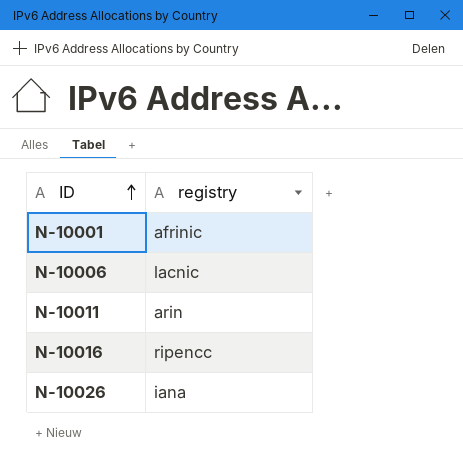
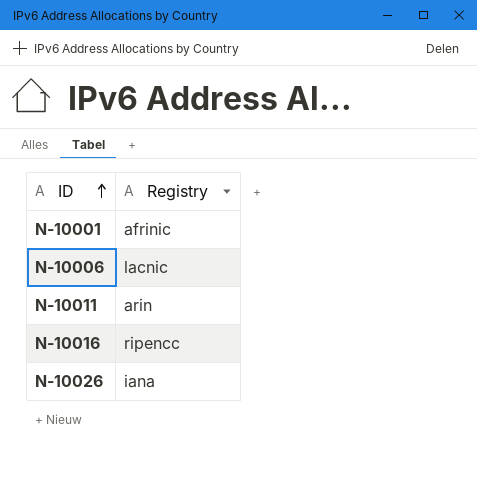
column name: registry -> Registry

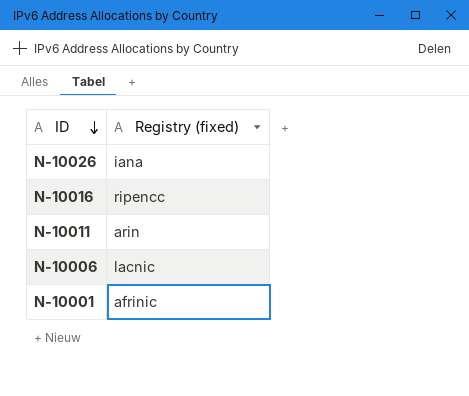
row order: ID ascending -> ID descending
column name: Registry -> Registry (fixed)

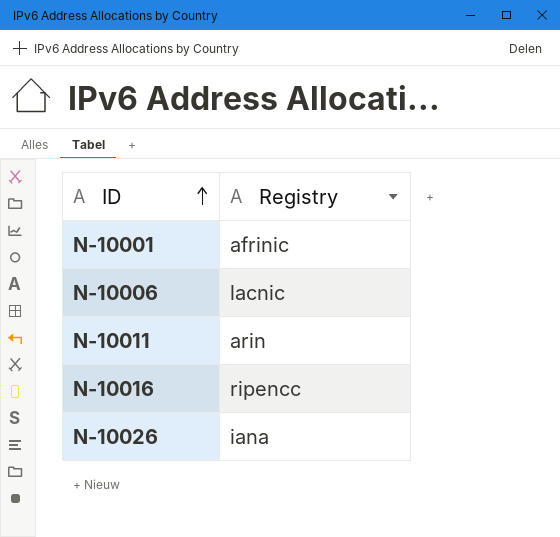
row order: ID descending -> ID ascending
column name: Registry (fixed) -> Registry

